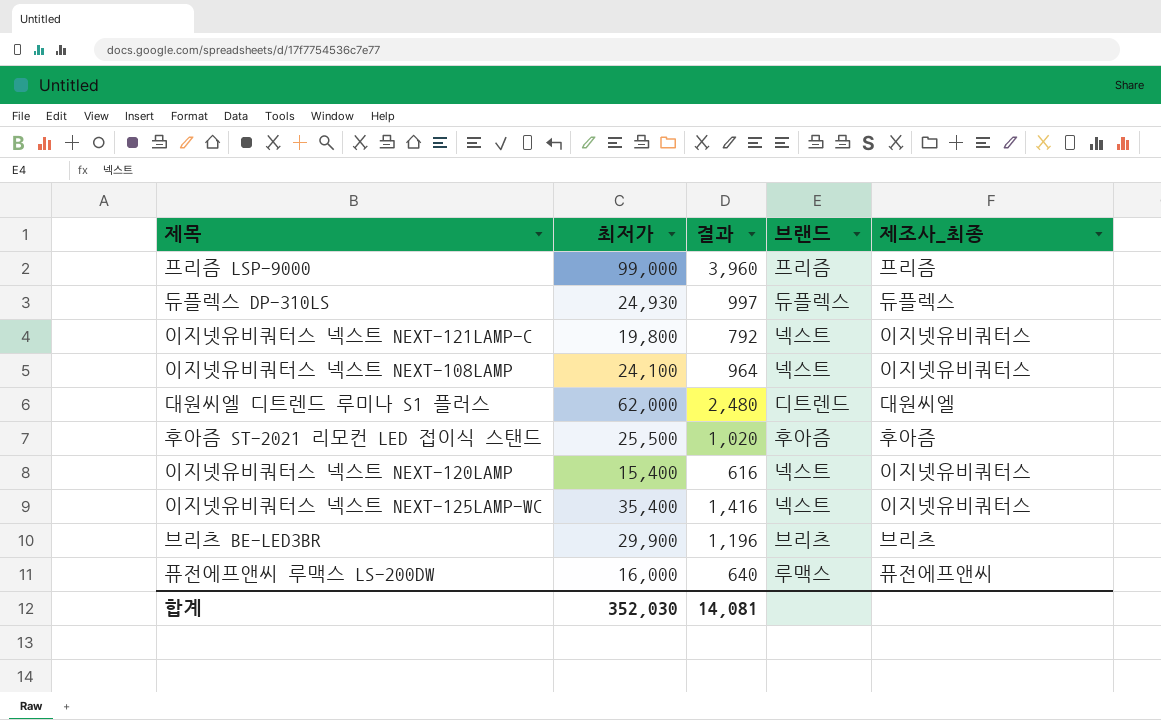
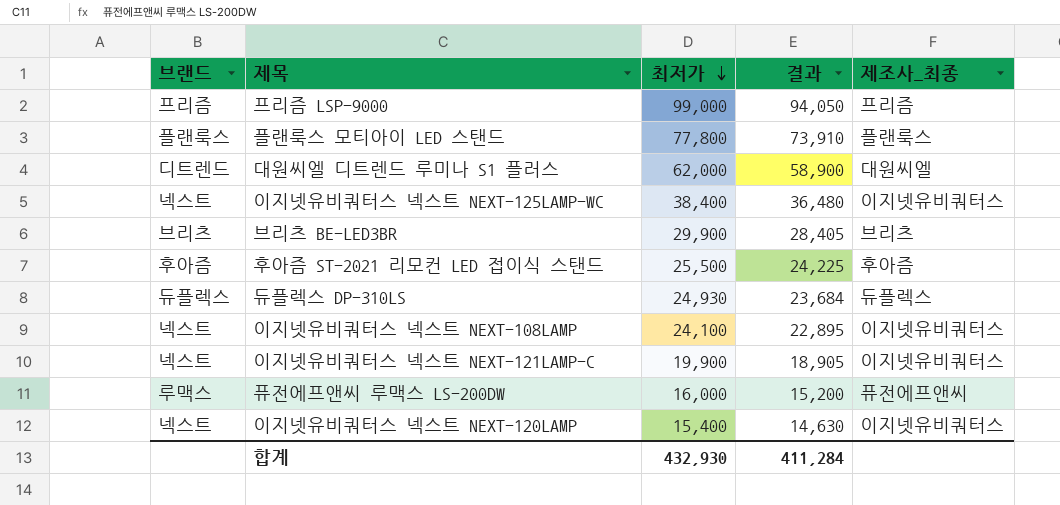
row order: none -> 최저가 descending
column 브랜드 | position: 4 -> 1
column 결과 | formula: [최저가] * 0.04 -> [최저가] * 0.95
row 플랜룩스 모티아이 LED 스탠드: none -> 플랜룩스 | 77,800 | 73,910 | 플랜룩스
이지넷유비쿼터스 넥스트 NEXT-125LAMP-WC | 최저가: 35,400 -> 38,400
이지넷유비쿼터스 넥스트 NEXT-121LAMP-C | 최저가: 19,800 -> 19,900
합계 | 최저가: 352,030 -> 432,930
합계 | 결과: 14,081 -> 411,284

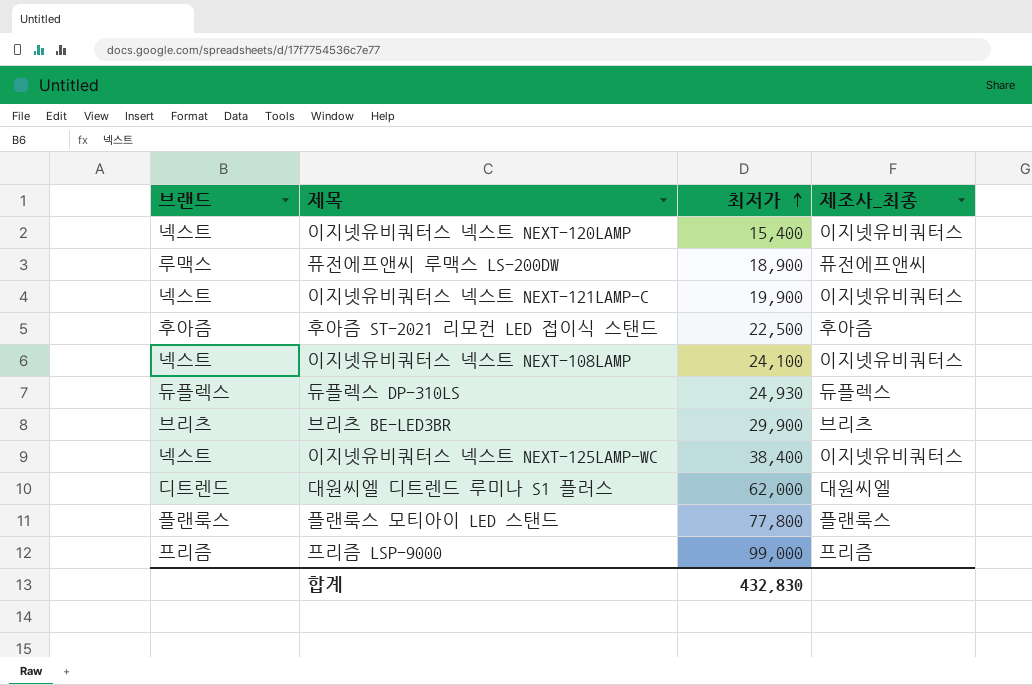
row order: 최저가 descending -> 최저가 ascending
column 결과 | formula: [최저가] * 0.95 -> none
퓨전에프앤씨 루맥스 LS-200DW | 최저가: 16,000 -> 18,900
후아즘 ST-2021 리모컨 LED 접이식 스탠드 | 최저가: 25,500 -> 22,500
합계 | 최저가: 432,930 -> 432,830

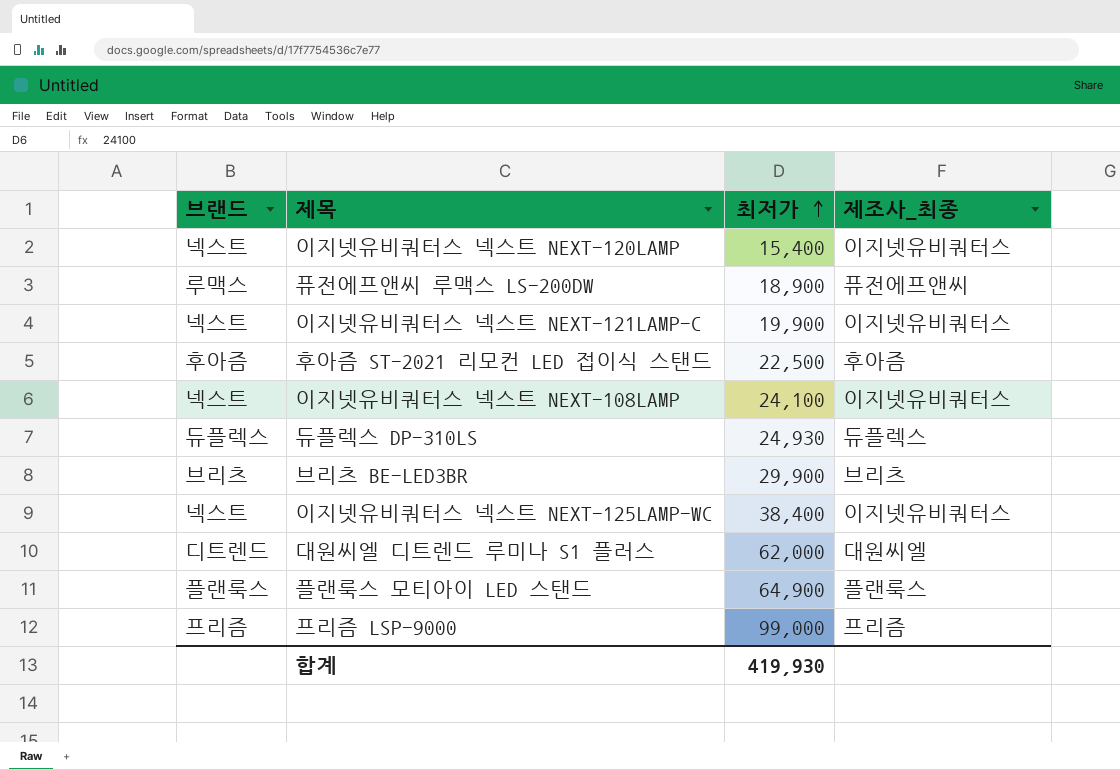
플랜룩스 모티아이 LED 스탠드 | 최저가: 77,800 -> 64,900
합계 | 최저가: 432,830 -> 419,930

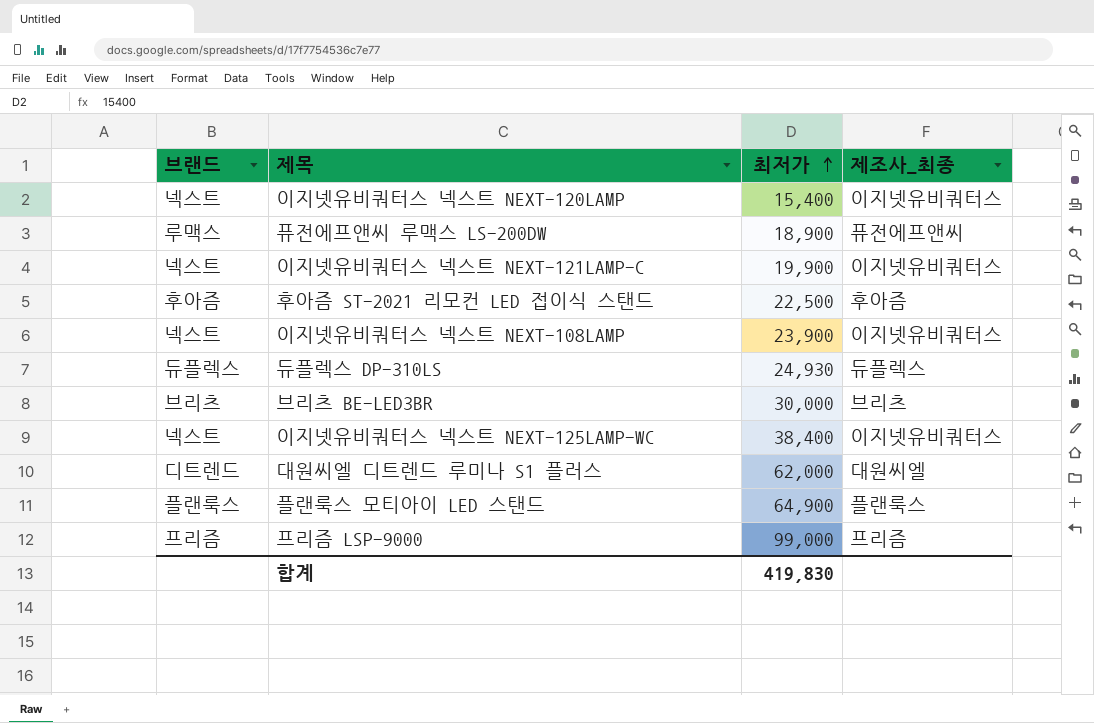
이지넷유비쿼터스 넥스트 NEXT-108LAMP | 최저가: 24,100 -> 23,900
브리츠 BE-LED3BR | 최저가: 29,900 -> 30,000
합계 | 최저가: 419,930 -> 419,830

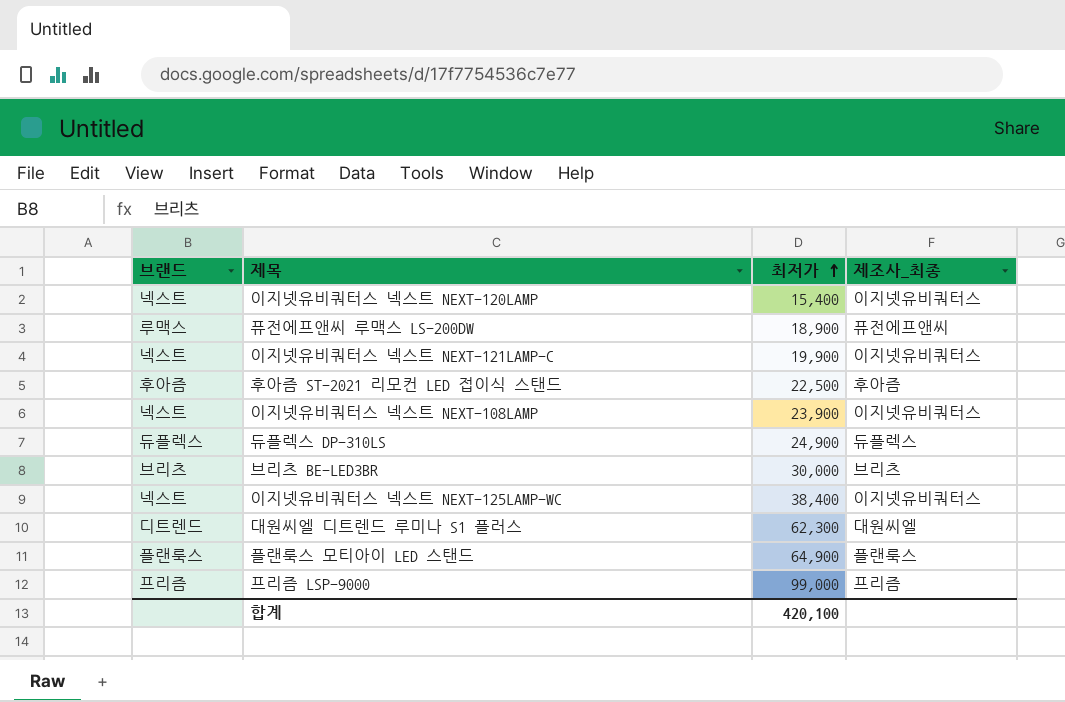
듀플렉스 DP-310LS | 최저가: 24,930 -> 24,900
대원씨엘 디트렌드 루미나 S1 플러스 | 최저가: 62,000 -> 62,300
합계 | 최저가: 419,830 -> 420,100

